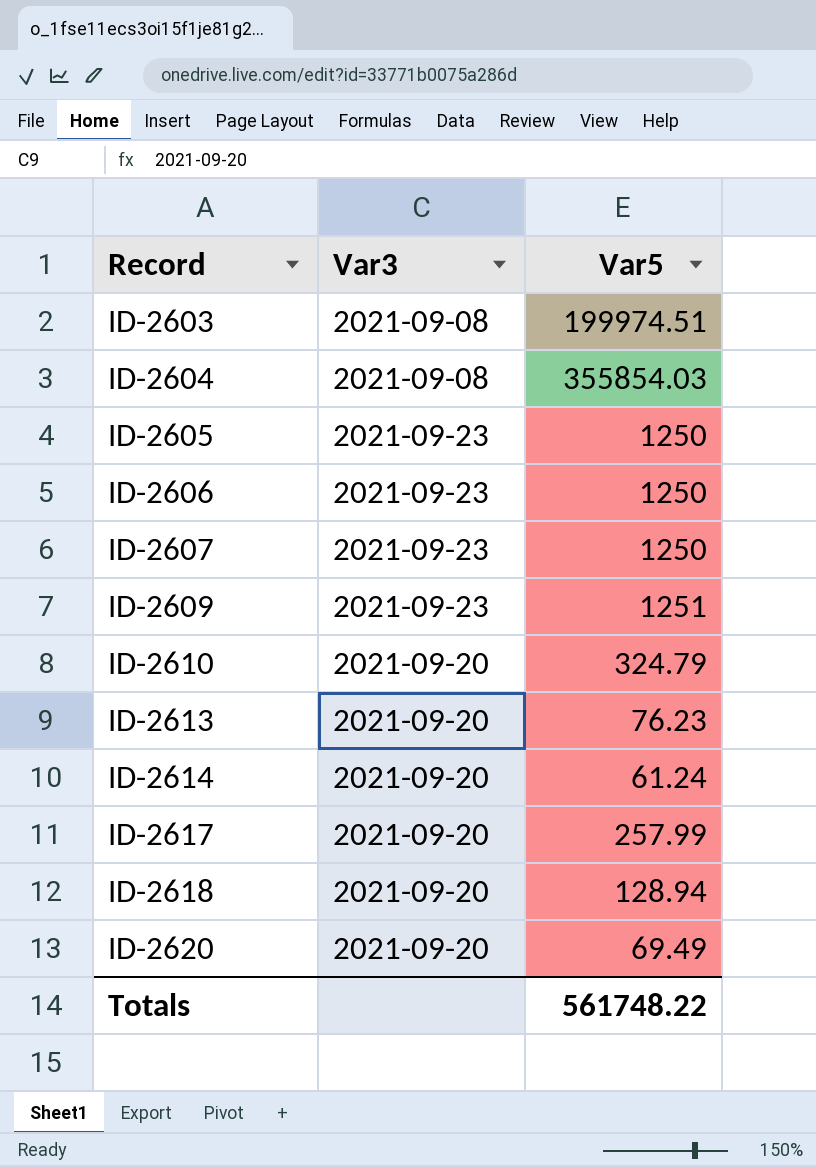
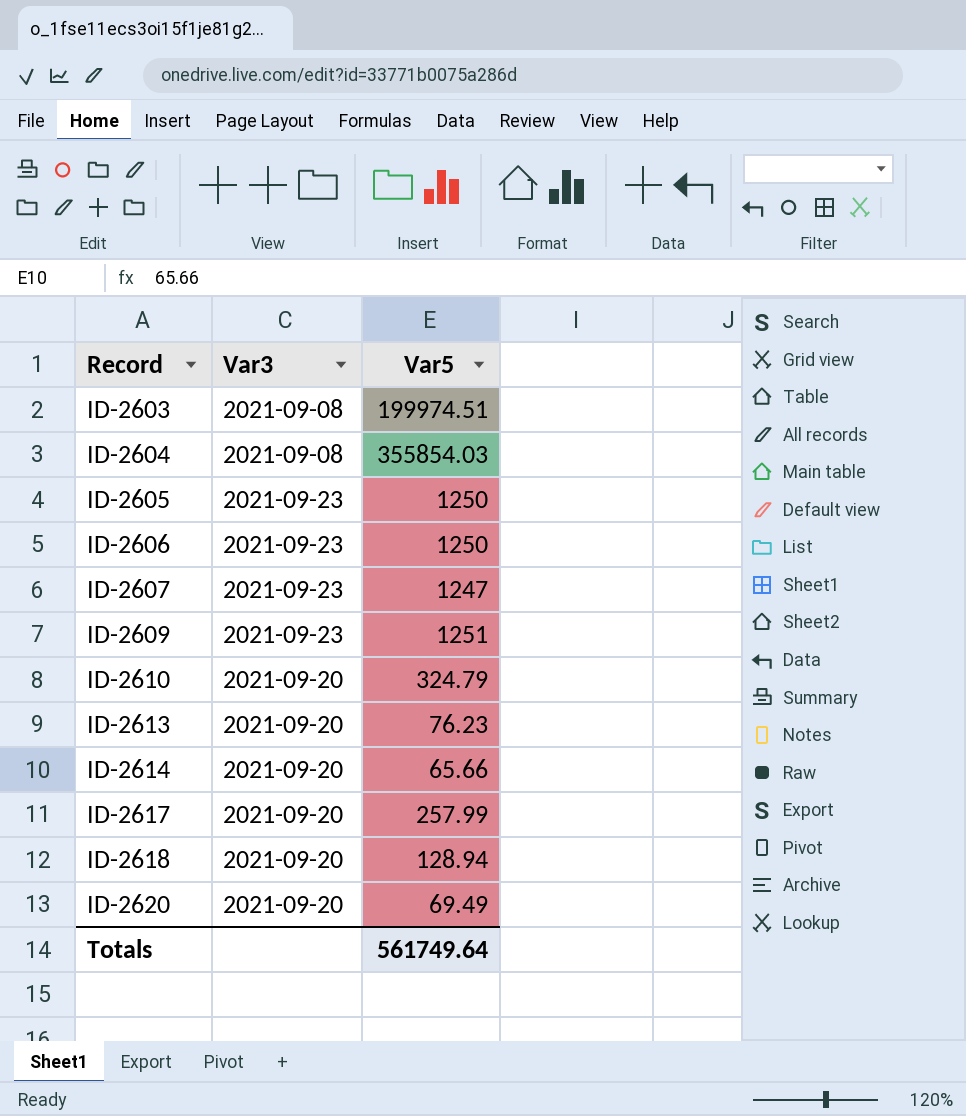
ID-2607 | Var5: 1250 -> 1247
ID-2614 | Var5: 61.24 -> 65.66
Totals | Var5: 561748.22 -> 561749.64

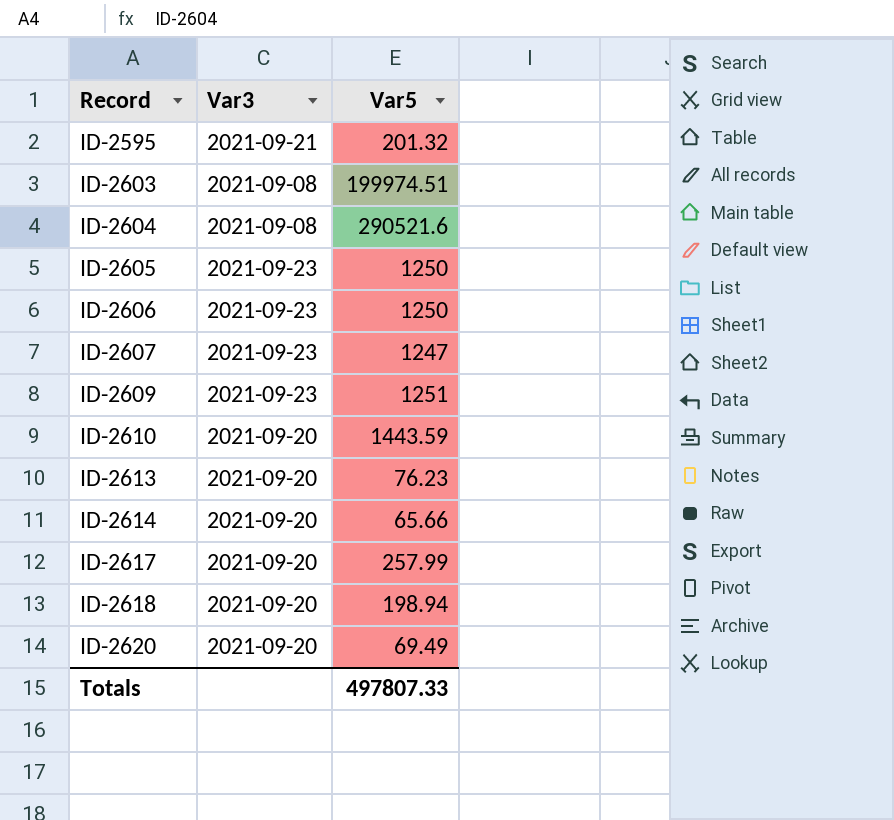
row ID-2595: none -> 2021-09-21 | 201.32
ID-2604 | Var5: 355854.03 -> 290521.6
ID-2610 | Var5: 324.79 -> 1443.59
ID-2618 | Var5: 128.94 -> 198.94
Totals | Var5: 561749.64 -> 497807.33

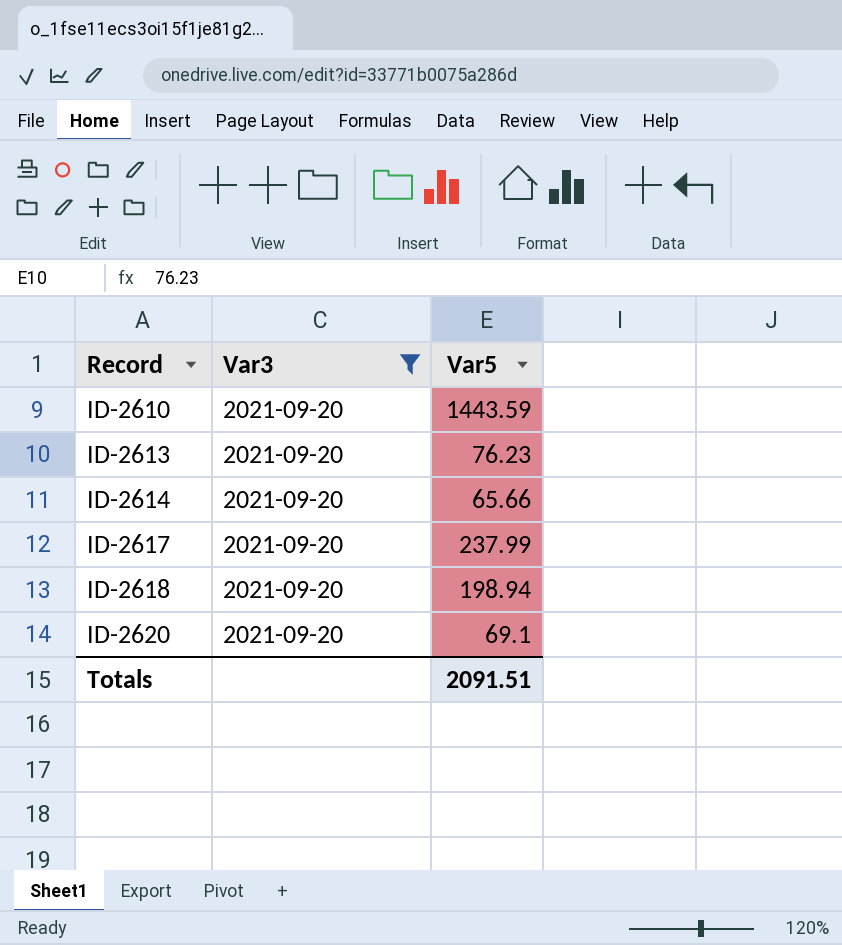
filter: none -> Var3 = 2021-09-20
ID-2617 | Var5: 257.99 -> 237.99
ID-2620 | Var5: 69.49 -> 69.1
Totals | Var5: 497807.33 -> 2091.51

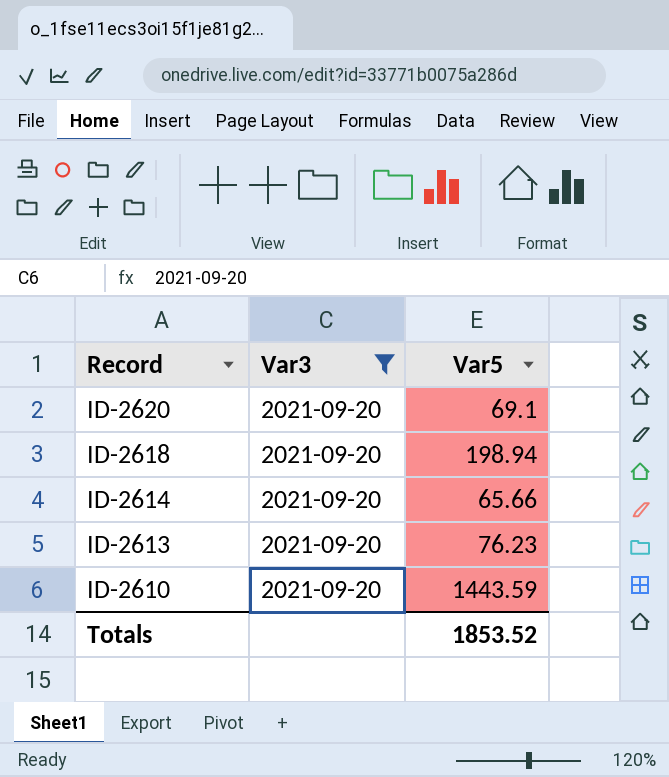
row order: Record ascending -> Record descending
row ID-2617: 2021-09-20 | 237.99 -> none
Totals | Var5: 2091.51 -> 1853.52

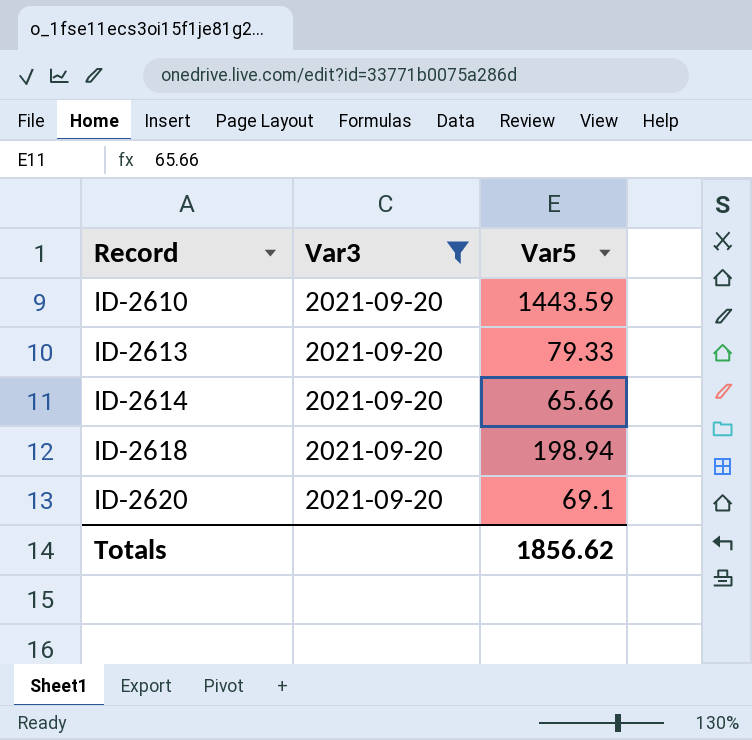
row order: Record descending -> Record ascending
ID-2613 | Var5: 76.23 -> 79.33
Totals | Var5: 1853.52 -> 1856.62

